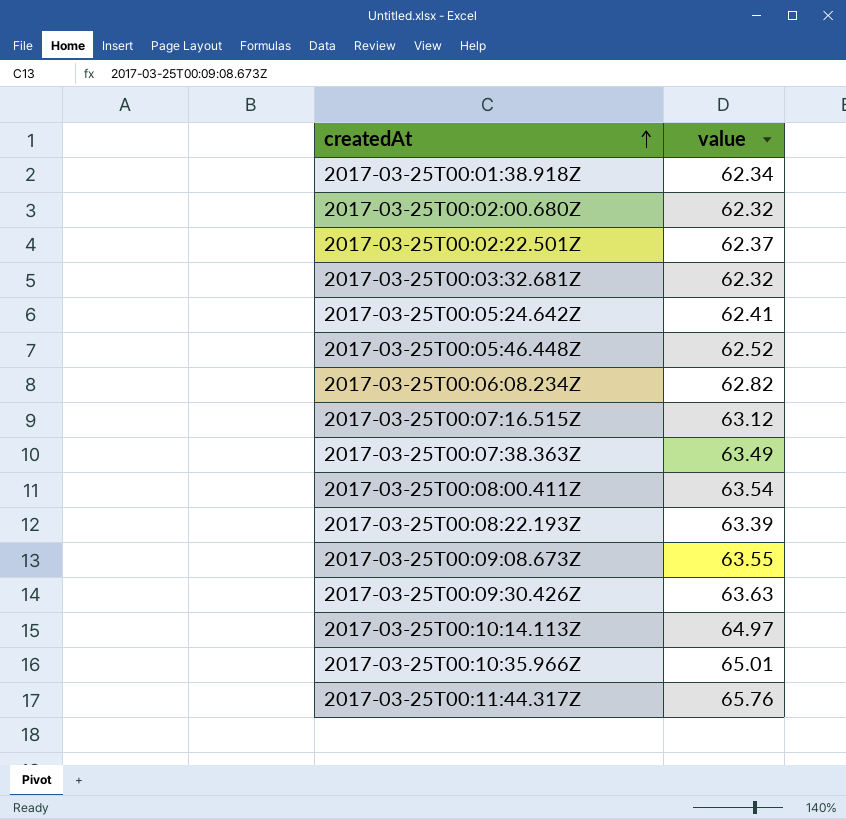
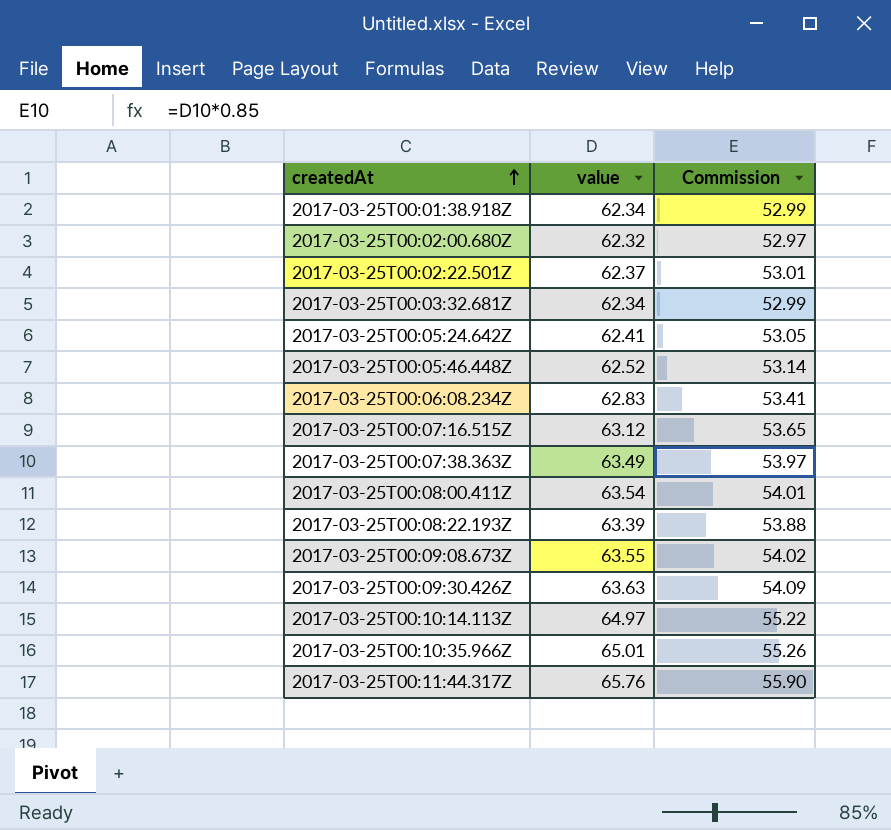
column Commission | formula: none -> [value] * 0.85
2017-03-25T00:03:32.681Z | value: 62.32 -> 62.34
2017-03-25T00:06:08.234Z | value: 62.82 -> 62.83

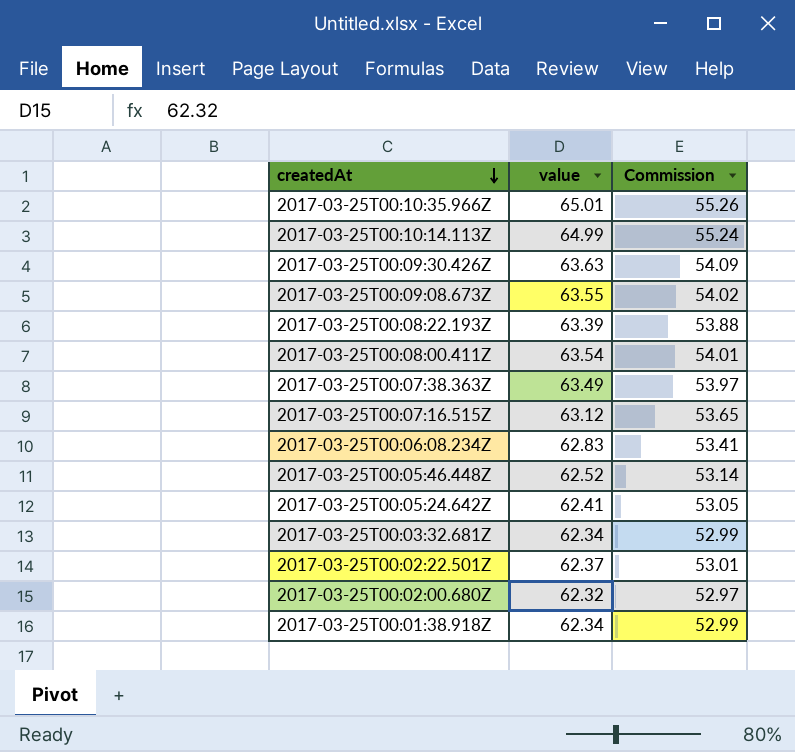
row order: createdAt ascending -> createdAt descending
row 2017-03-25T00:11:44.317Z: 65.76 | 55.90 -> none
2017-03-25T00:10:14.113Z | value: 64.97 -> 64.99
2017-03-25T00:10:14.113Z | Commission: 55.22 -> 55.24

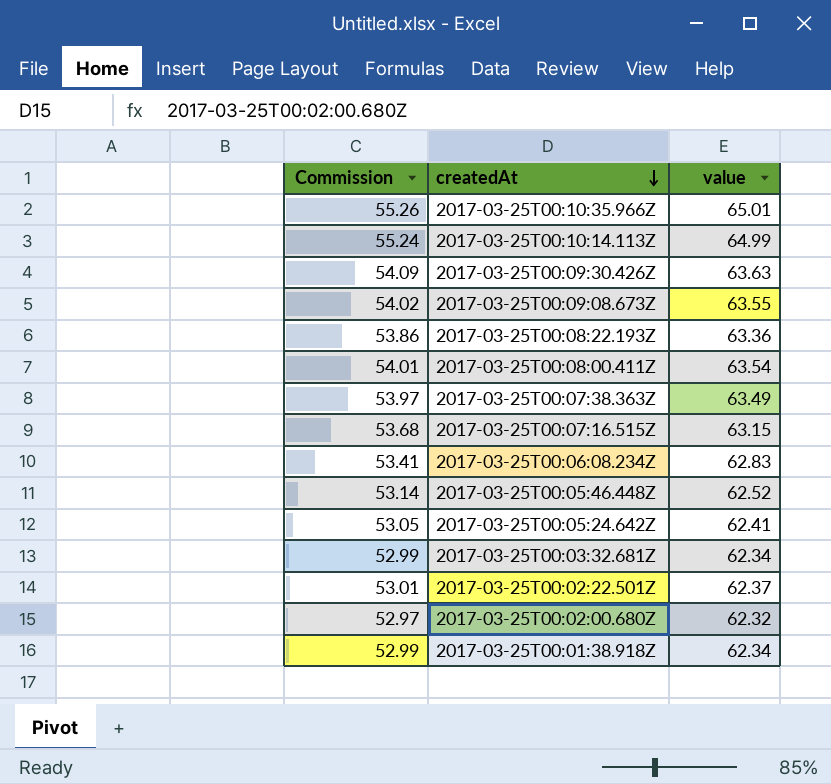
column Commission | position: 3 -> 1
2017-03-25T00:08:22.193Z | Commission: 53.88 -> 53.86
2017-03-25T00:08:22.193Z | value: 63.39 -> 63.36
2017-03-25T00:07:16.515Z | Commission: 53.65 -> 53.68
2017-03-25T00:07:16.515Z | value: 63.12 -> 63.15

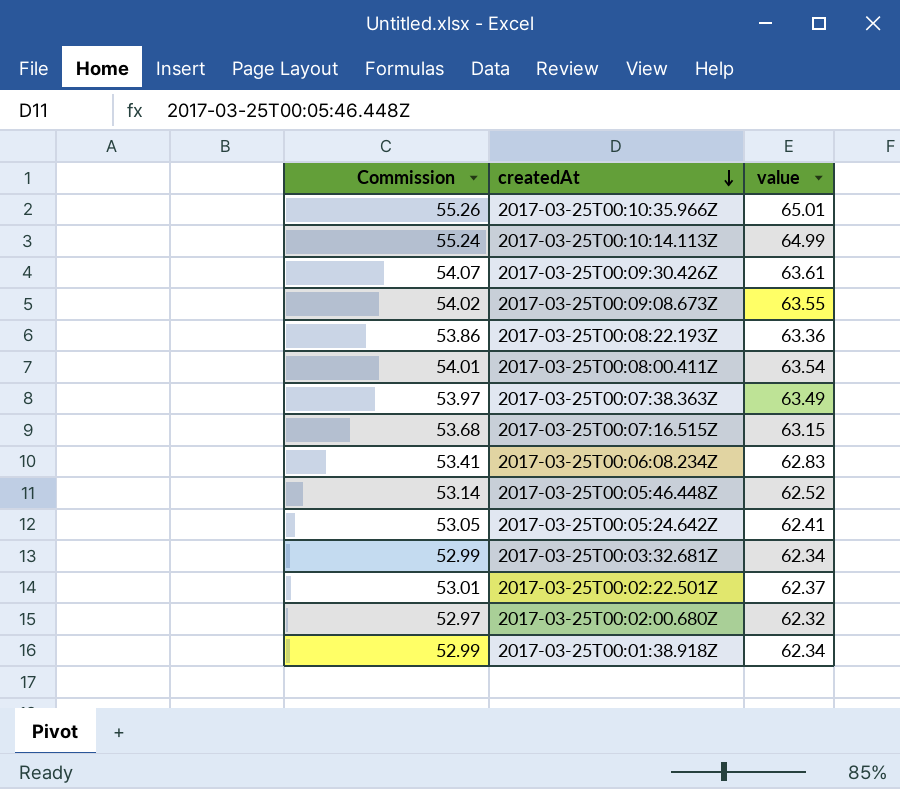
2017-03-25T00:09:30.426Z | Commission: 54.09 -> 54.07
2017-03-25T00:09:30.426Z | value: 63.63 -> 63.61

